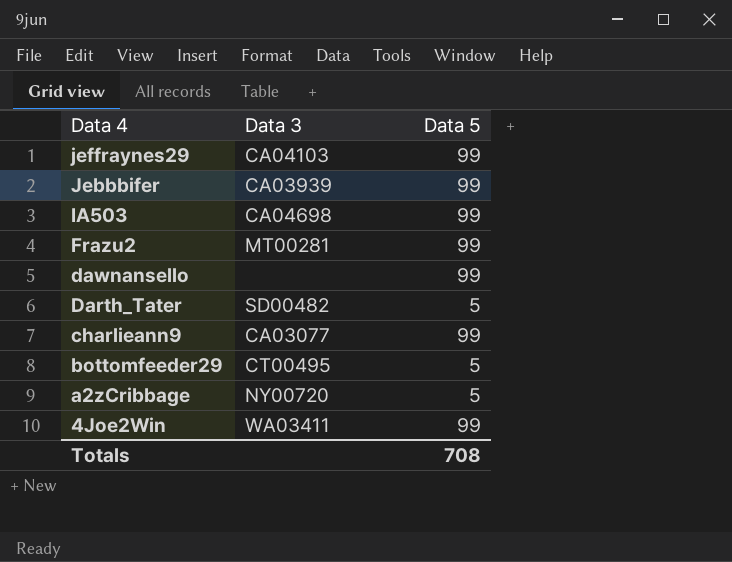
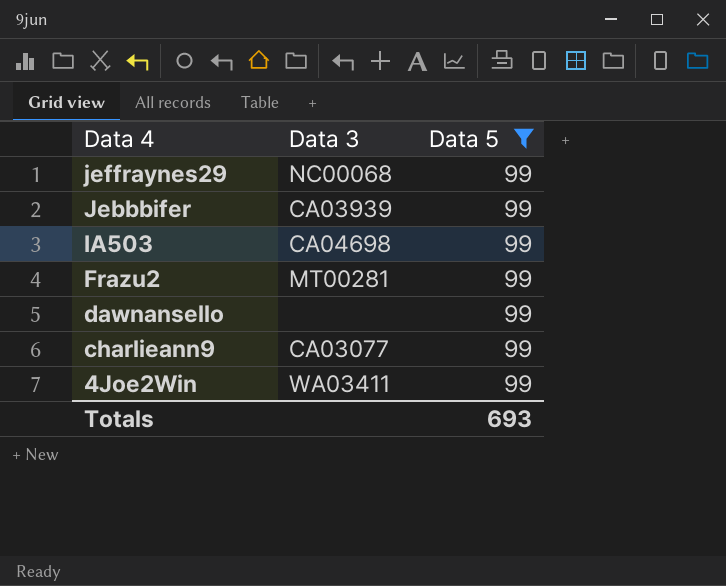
filter: none -> Data 5 = 99
jeffraynes29 | Data 3: CA04103 -> NC00068
Totals | Data 5: 708 -> 693

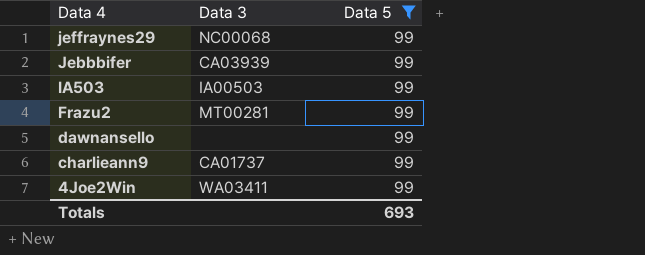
IA503 | Data 3: CA04698 -> IA00503
charlieann9 | Data 3: CA03077 -> CA01737

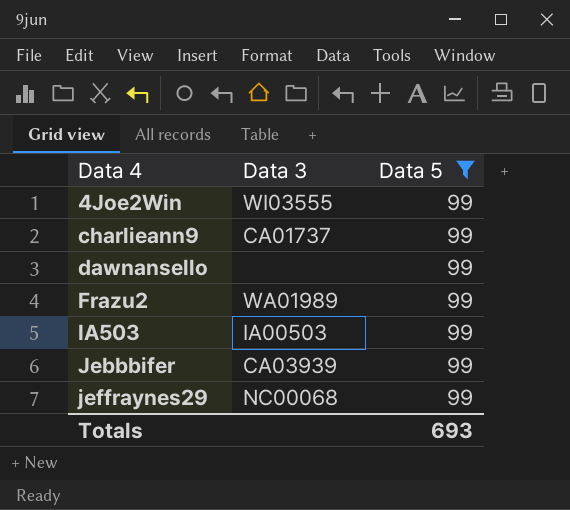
row order: Data 4 descending -> Data 4 ascending
4Joe2Win | Data 3: WA03411 -> WI03555
Frazu2 | Data 3: MT00281 -> WA01989

